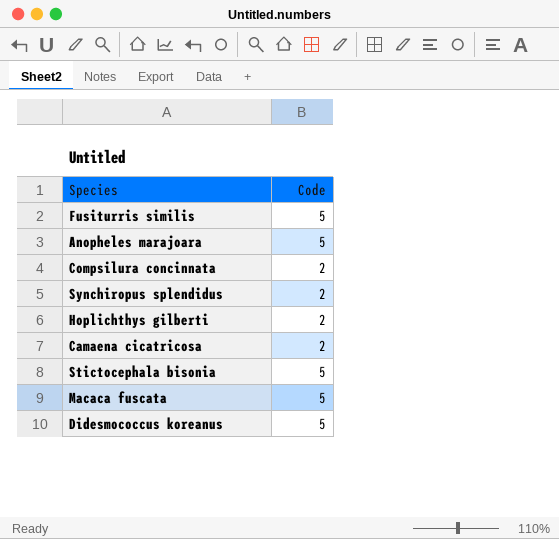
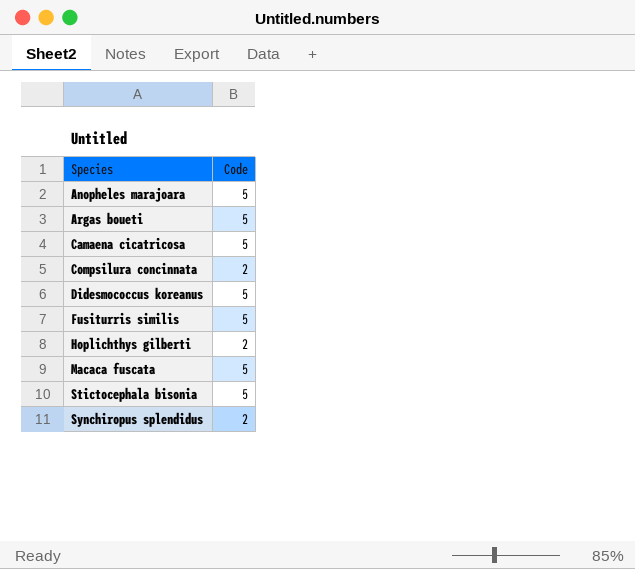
row order: none -> Species ascending
row Argas boueti: none -> 5
Camaena cicatricosa | Code: 2 -> 5

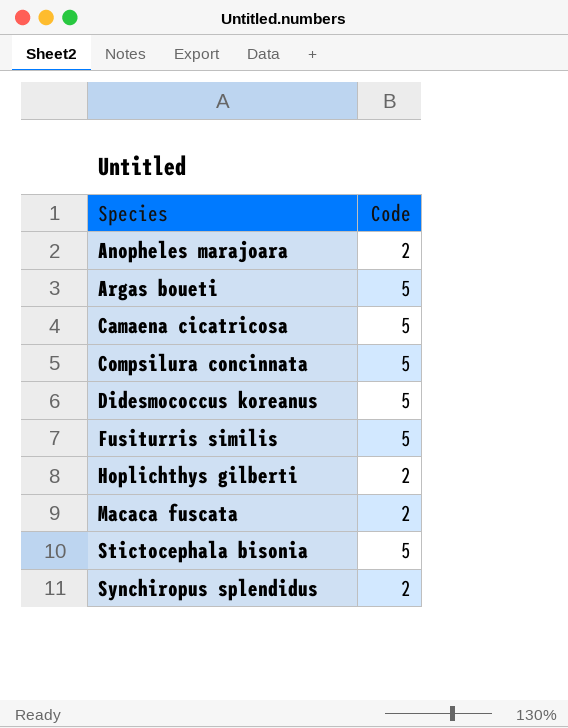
Anopheles marajoara | Code: 5 -> 2
Compsilura concinnata | Code: 2 -> 5
Macaca fuscata | Code: 5 -> 2

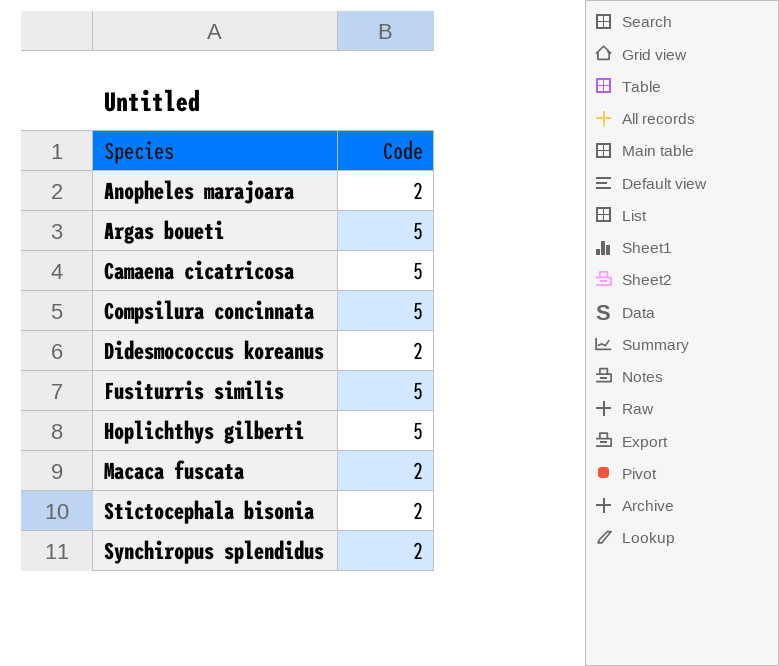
Didesmococcus koreanus | Code: 5 -> 2
Hoplichthys gilberti | Code: 2 -> 5
Stictocephala bisonia | Code: 5 -> 2

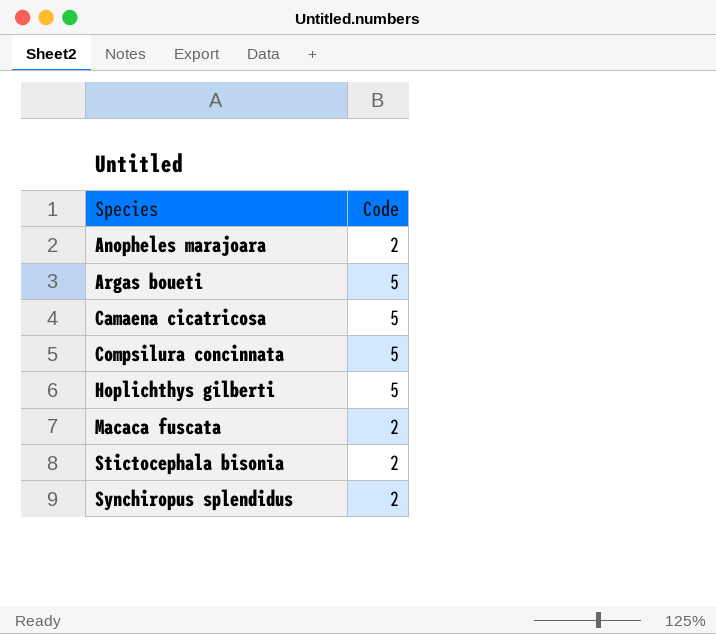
row Didesmococcus koreanus: 2 -> none
row Fusiturris similis: 5 -> none

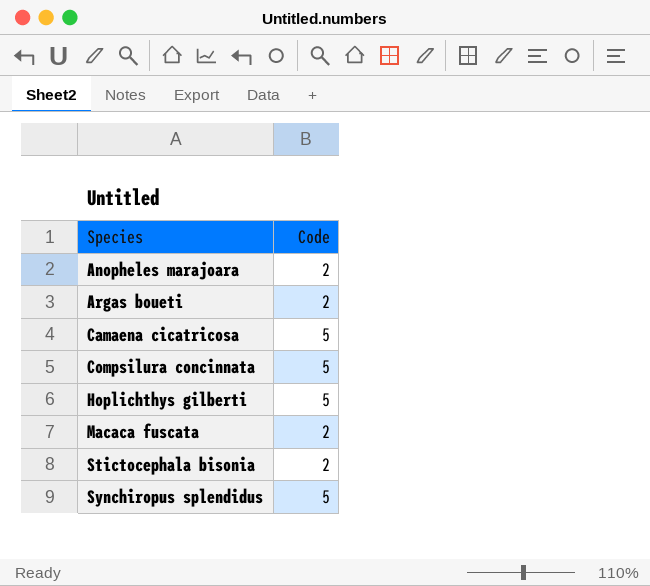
Argas boueti | Code: 5 -> 2
Synchiropus splendidus | Code: 2 -> 5

